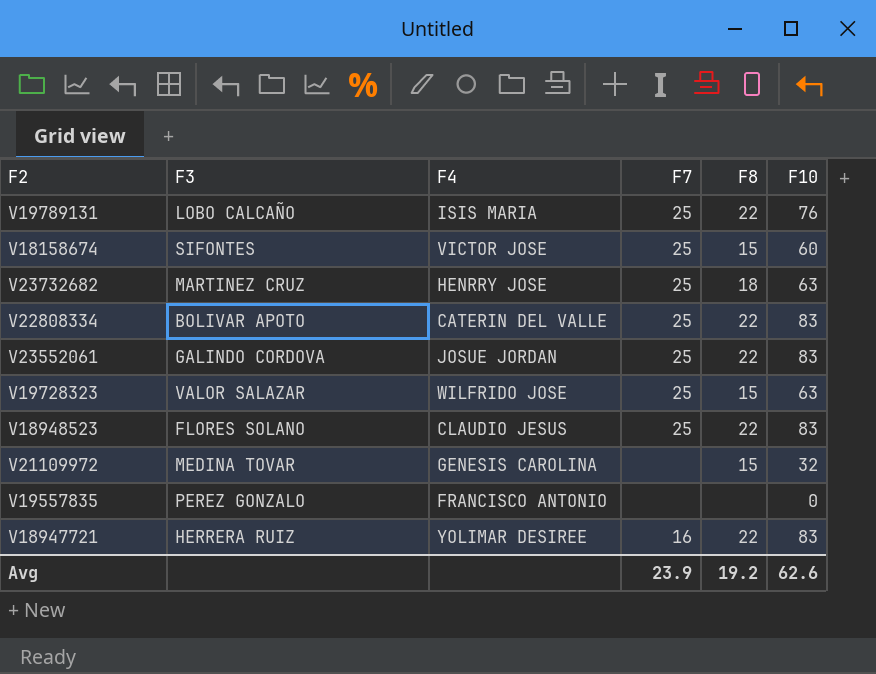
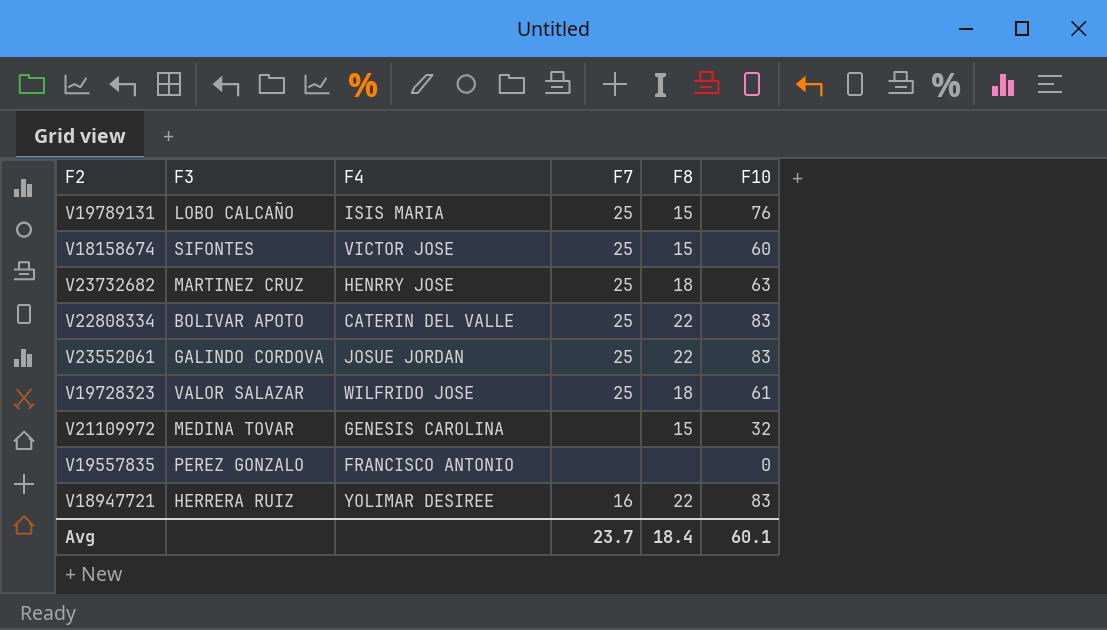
row V18948523: FLORES SOLANO | CLAUDIO JESUS | 25 | 22 | 83 -> none
V19789131 | F8: 22 -> 15
V19728323 | F8: 15 -> 18
V19728323 | F10: 63 -> 61
Avg | F7: 23.9 -> 23.7
Avg | F8: 19.2 -> 18.4
Avg | F10: 62.6 -> 60.1

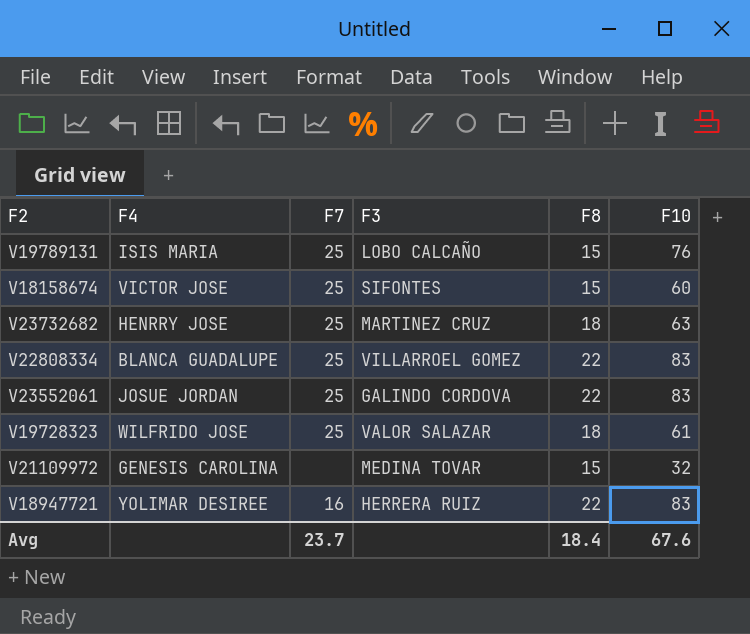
column F3 | position: 2 -> 4
row V19557835: PEREZ GONZALO | FRANCISCO ANTONIO | none | none | 0 -> none
V22808334 | F4: CATERIN DEL VALLE -> BLANCA GUADALUPE
V22808334 | F3: BOLIVAR APOTO -> VILLARROEL GOMEZ
Avg | F10: 60.1 -> 67.6

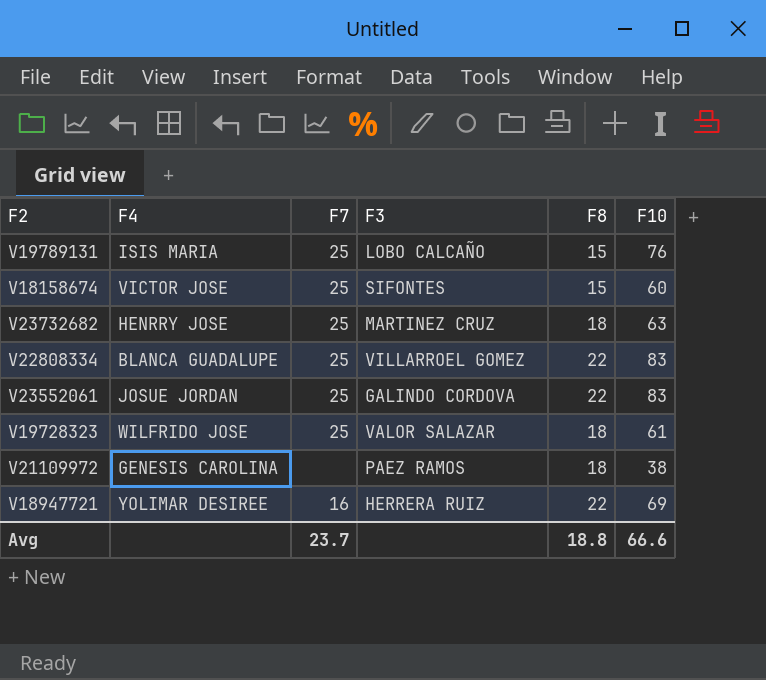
V21109972 | F3: MEDINA TOVAR -> PAEZ RAMOS
V21109972 | F8: 15 -> 18
V21109972 | F10: 32 -> 38
V18947721 | F10: 83 -> 69
Avg | F8: 18.4 -> 18.8
Avg | F10: 67.6 -> 66.6

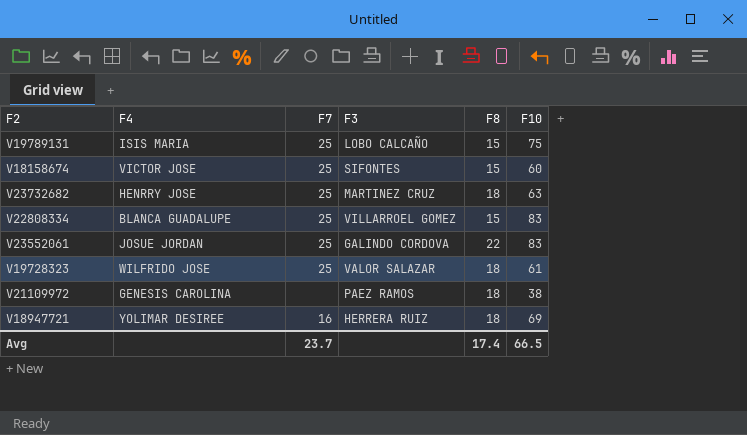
V19789131 | F10: 76 -> 75
V22808334 | F8: 22 -> 15
V18947721 | F8: 22 -> 18
Avg | F8: 18.8 -> 17.4
Avg | F10: 66.6 -> 66.5

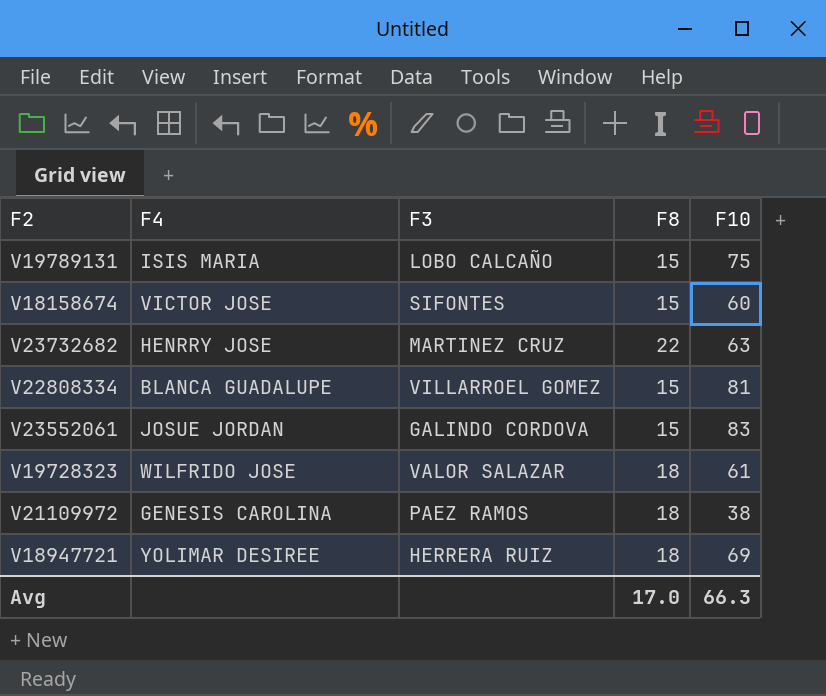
column F7 | position: 3 -> none
V23732682 | F8: 18 -> 22
V22808334 | F10: 83 -> 81
V23552061 | F8: 22 -> 15
Avg | F8: 17.4 -> 17.0
Avg | F10: 66.5 -> 66.3

